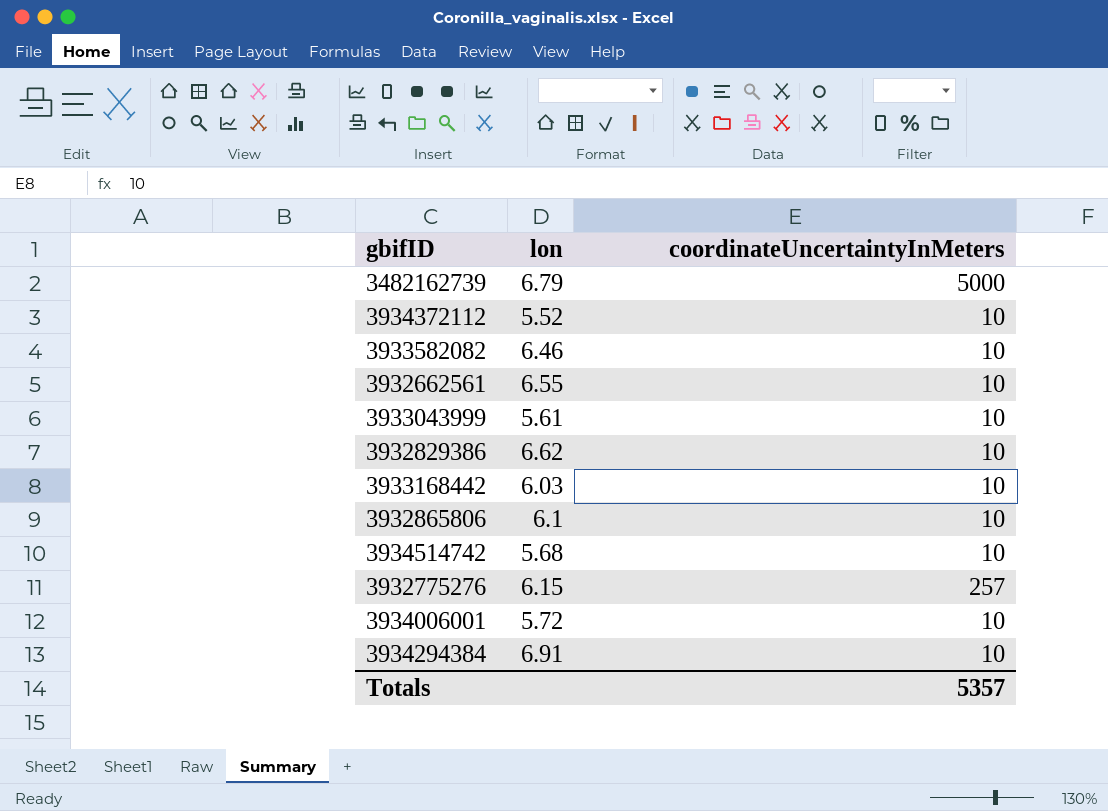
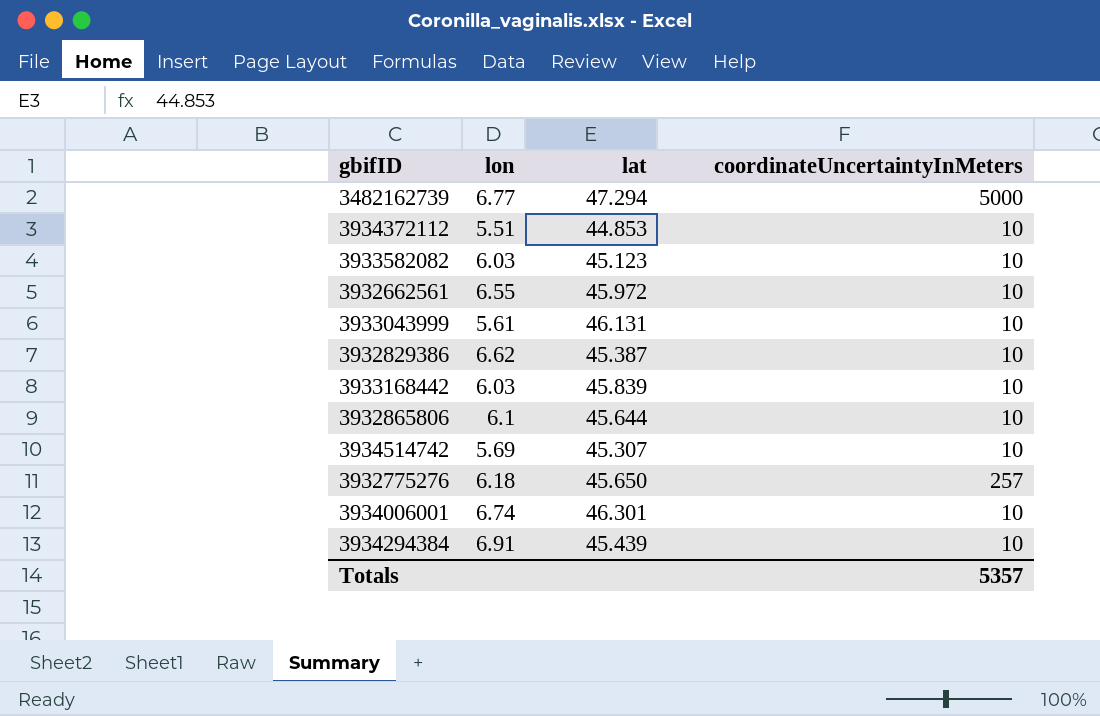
column lat | position: none -> 3
3482162739 | lon: 6.79 -> 6.77
3934372112 | lon: 5.52 -> 5.51
3933582082 | lon: 6.46 -> 6.03
3934514742 | lon: 5.68 -> 5.69
3932775276 | lon: 6.15 -> 6.18
3934006001 | lon: 5.72 -> 6.74

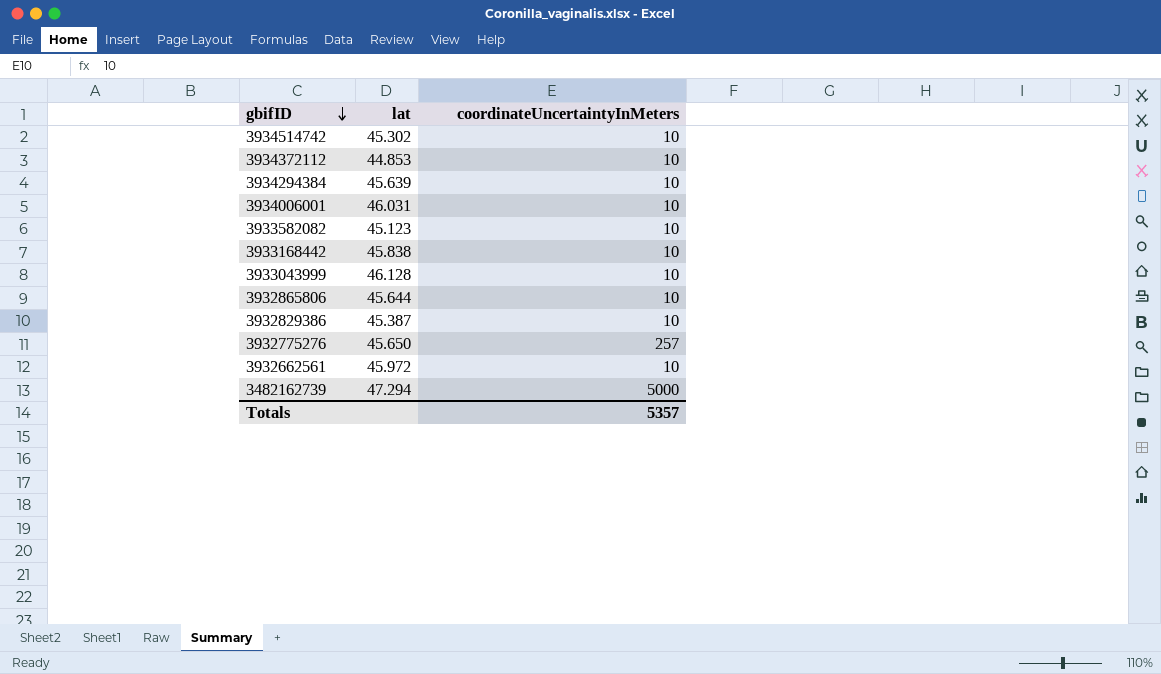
row order: none -> gbifID descending
column lon | position: 2 -> none
3934514742 | lat: 45.307 -> 45.302
3934294384 | lat: 45.439 -> 45.639
3934006001 | lat: 46.301 -> 46.031
3933168442 | lat: 45.839 -> 45.838
3933043999 | lat: 46.131 -> 46.128

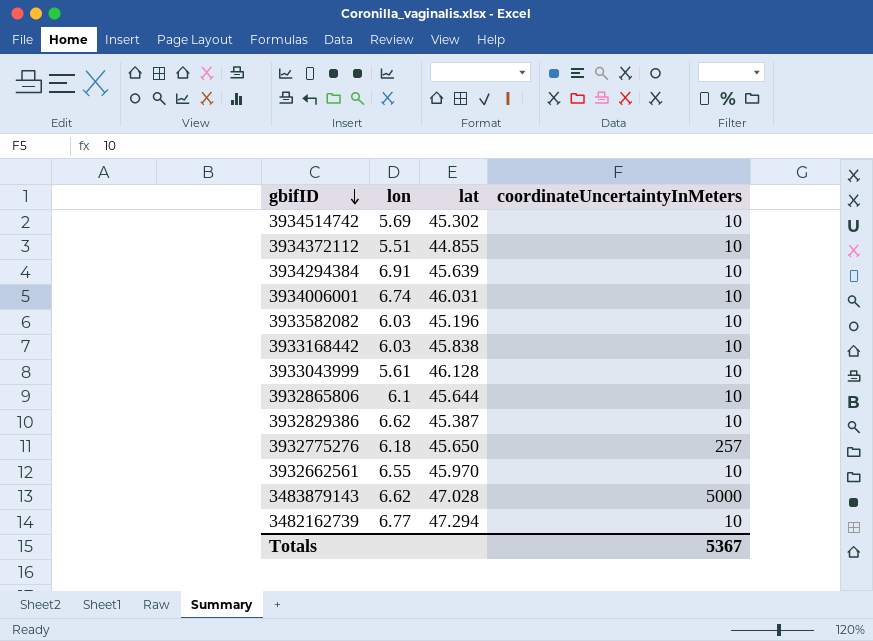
column lon | position: none -> 2
3934372112 | lat: 44.853 -> 44.855
3933582082 | lat: 45.123 -> 45.196
3932662561 | lat: 45.972 -> 45.970
row 3483879143: none -> 6.62 | 47.028 | 5000
3482162739 | coordinateUncertaintyInMeters: 5000 -> 10
Totals | coordinateUncertaintyInMeters: 5357 -> 5367

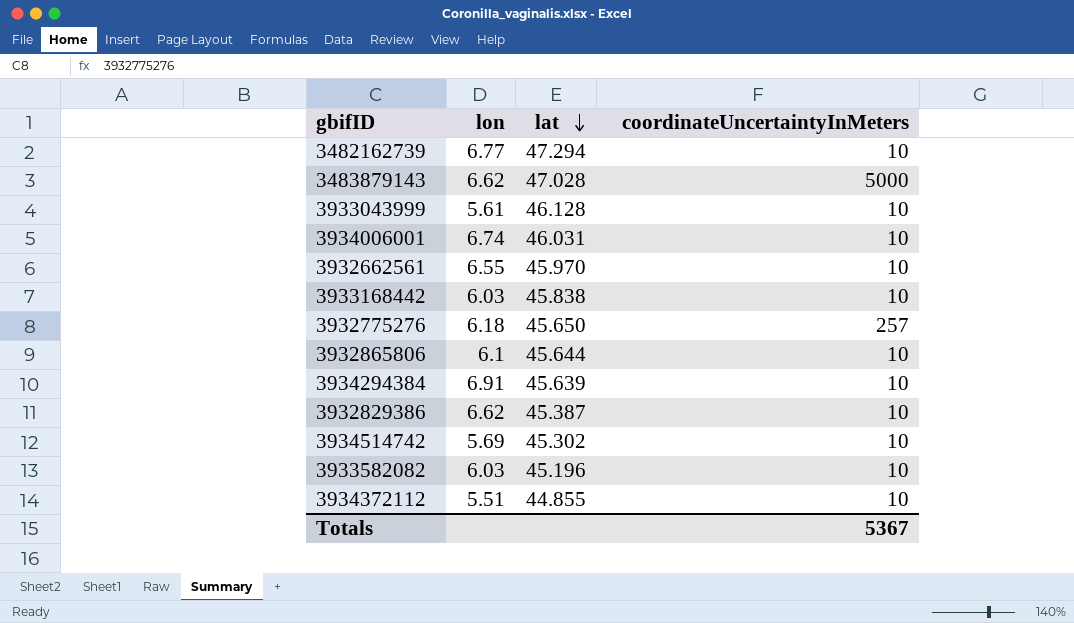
row order: gbifID descending -> lat descending

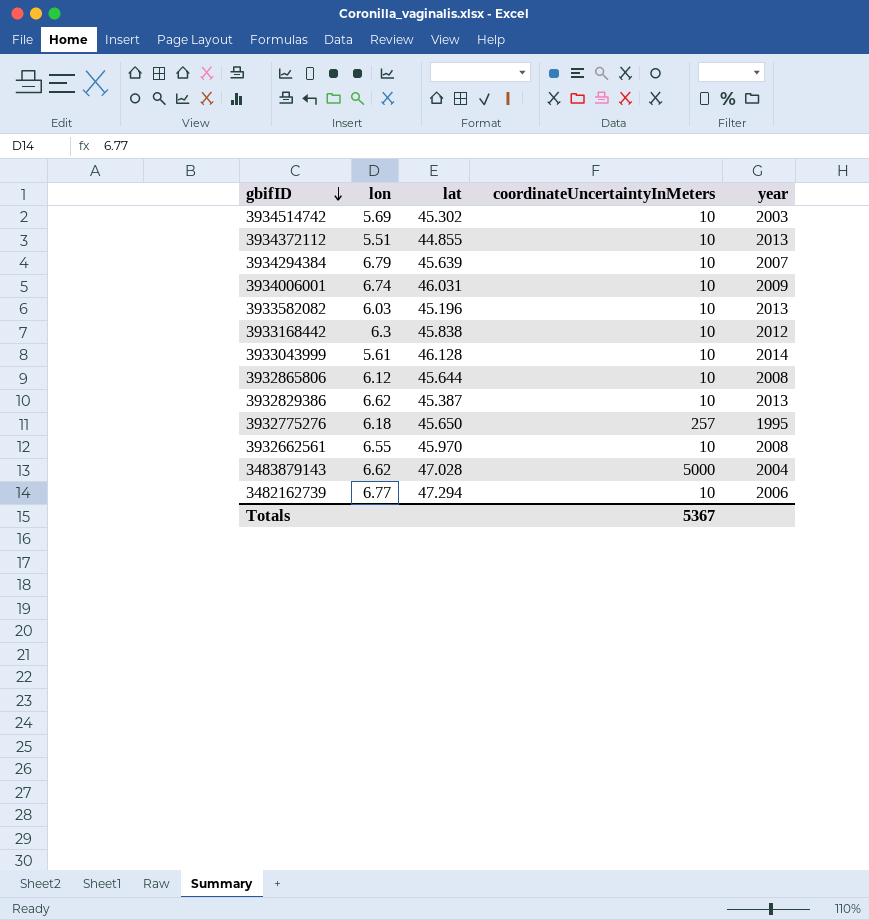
row order: lat descending -> gbifID descending
column year | position: none -> 5
3934294384 | lon: 6.91 -> 6.79
3933168442 | lon: 6.03 -> 6.3
3932865806 | lon: 6.1 -> 6.12

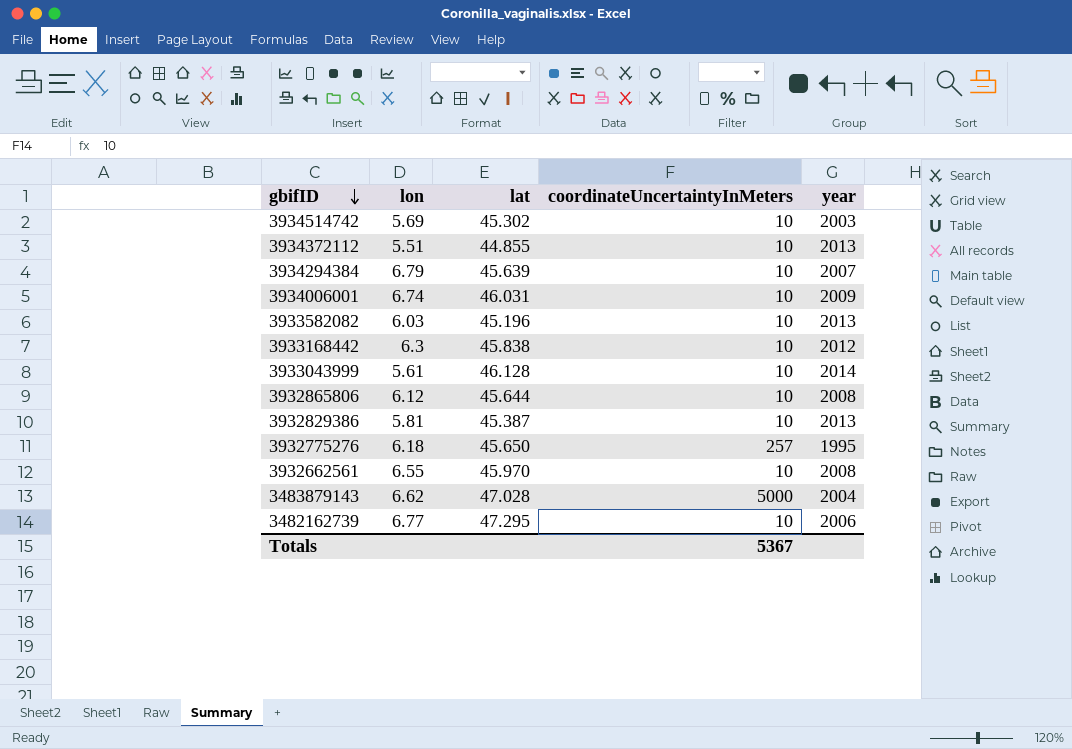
3932829386 | lon: 6.62 -> 5.81
3482162739 | lat: 47.294 -> 47.295

